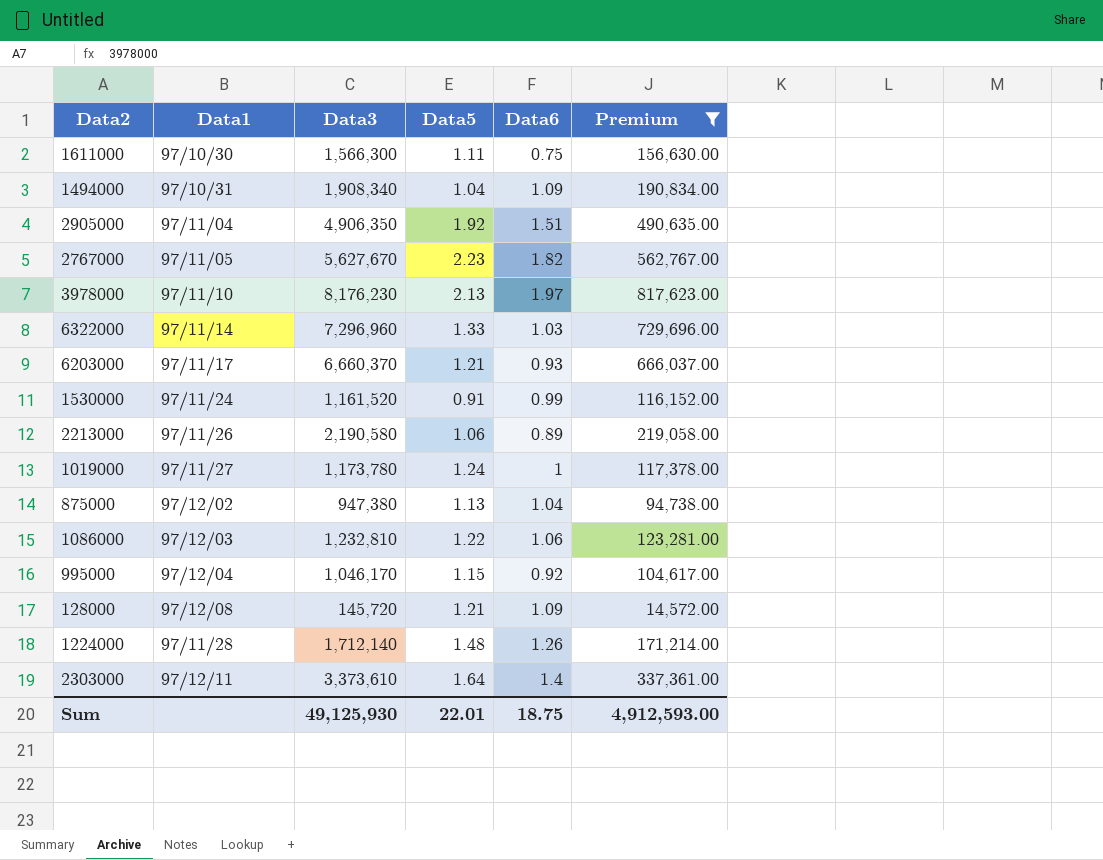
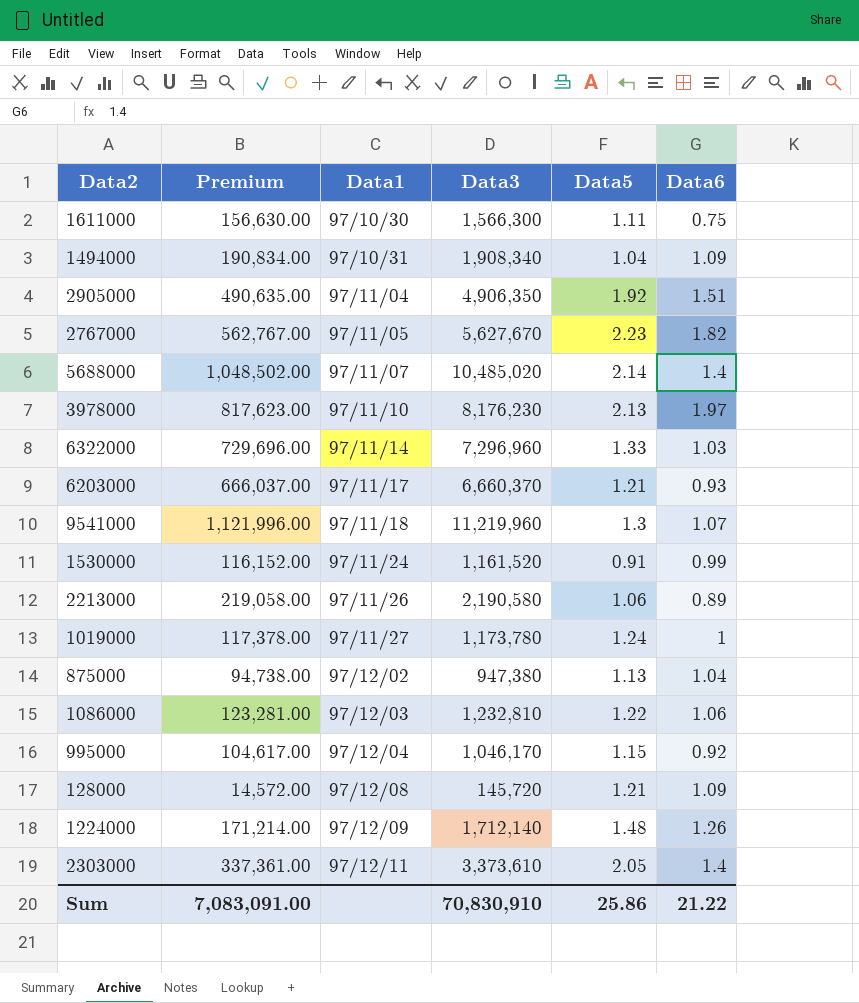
filter: Premium <= 817,623.00 -> none
column Premium | position: 6 -> 2
1224000 | Data1: 97/11/28 -> 97/12/09
2303000 | Data5: 1.64 -> 2.05
Sum | Premium: 4,912,593.00 -> 7,083,091.00
Sum | Data3: 49,125,930 -> 70,830,910
Sum | Data5: 22.01 -> 25.86
Sum | Data6: 18.75 -> 21.22

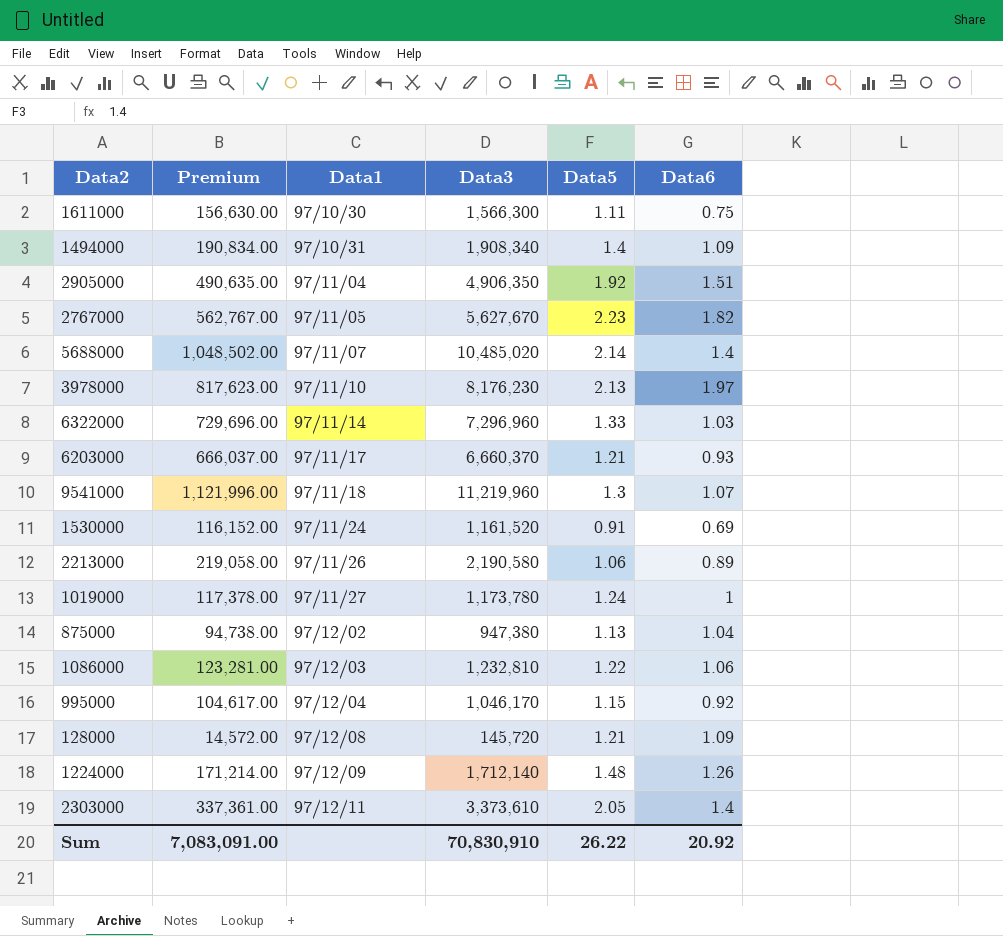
1494000 | Data5: 1.04 -> 1.4
1530000 | Data6: 0.99 -> 0.69
Sum | Data5: 25.86 -> 26.22
Sum | Data6: 21.22 -> 20.92

